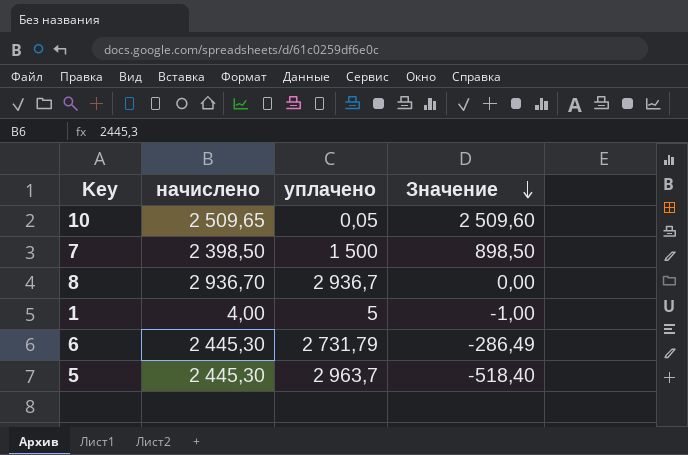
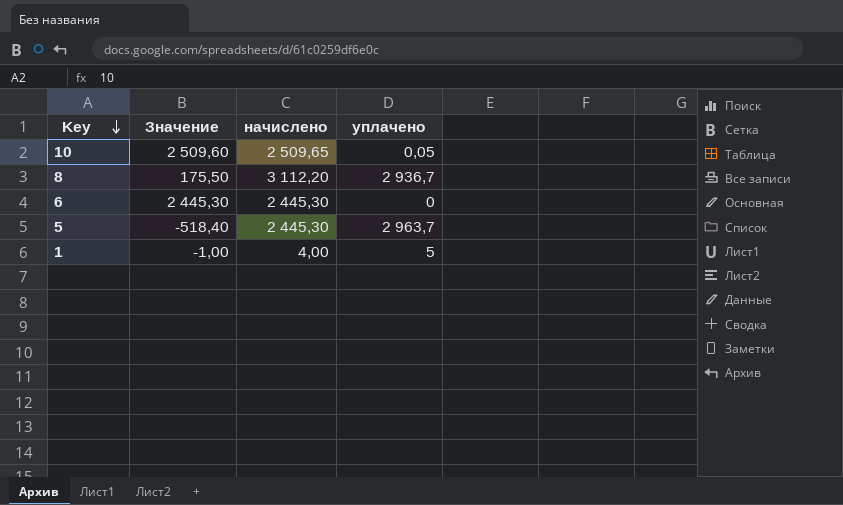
row order: Значение descending -> Key descending
column Значение | position: 4 -> 2
row 7: 2 398,50 | 1 500 | 898,50 -> none
8 | Значение: 0,00 -> 175,50
8 | начислено: 2 936,70 -> 3 112,20
6 | Значение: -286,49 -> 2 445,30
6 | уплачено: 2 731,79 -> 0

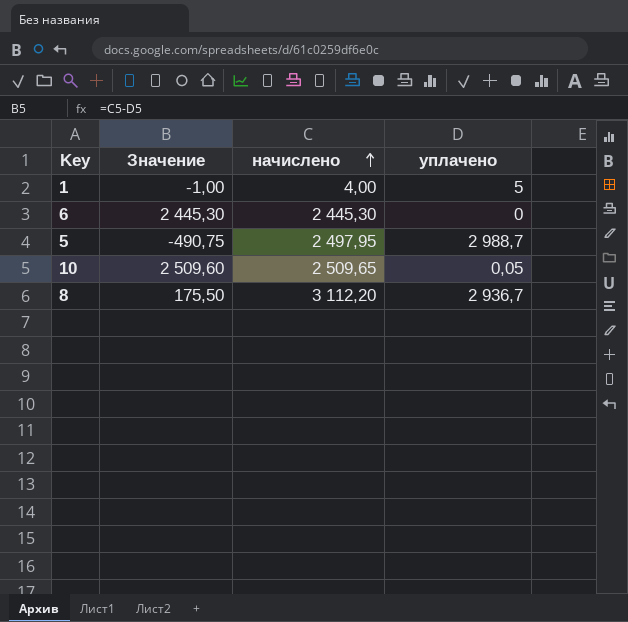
row order: Key descending -> начислено ascending
5 | Значение: -518,40 -> -490,75
5 | начислено: 2 445,30 -> 2 497,95
5 | уплачено: 2 963,7 -> 2 988,7

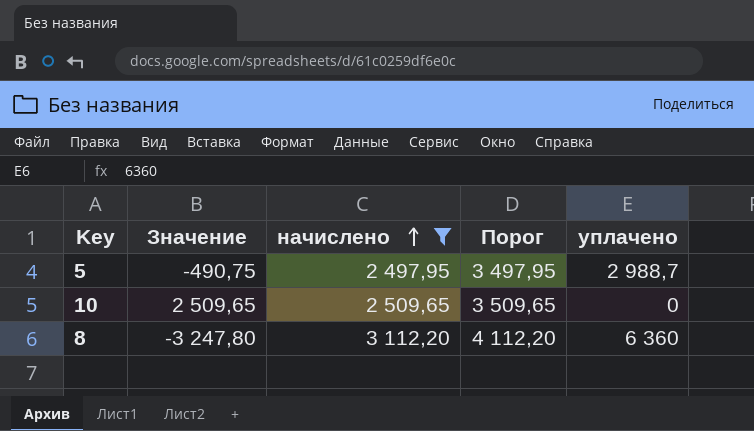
filter: none -> начислено >= 2 497,95
column Порог | formula: none -> [начислено] + 1000
10 | Значение: 2 509,60 -> 2 509,65
10 | уплачено: 0,05 -> 0
8 | Значение: 175,50 -> -3 247,80
8 | уплачено: 2 936,7 -> 6 360

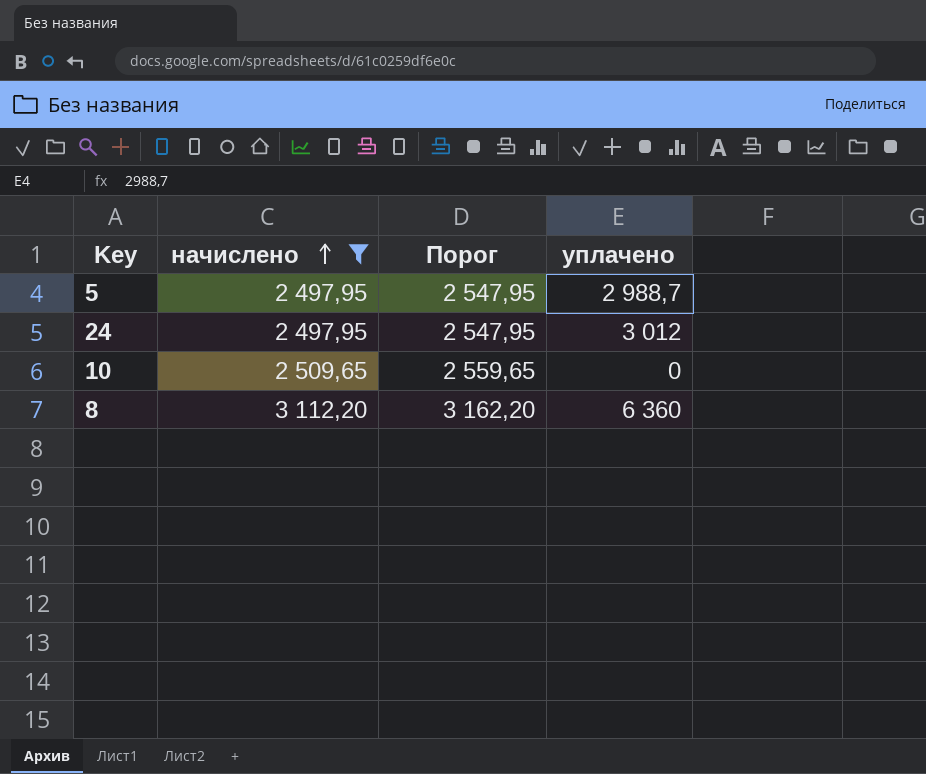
column Значение | formula: [начислено] - [уплачено] -> none
column Порог | formula: [начислено] + 1000 -> [начислено] + 50
row 24: none -> 2 497,95 | 2 547,95 | 3 012

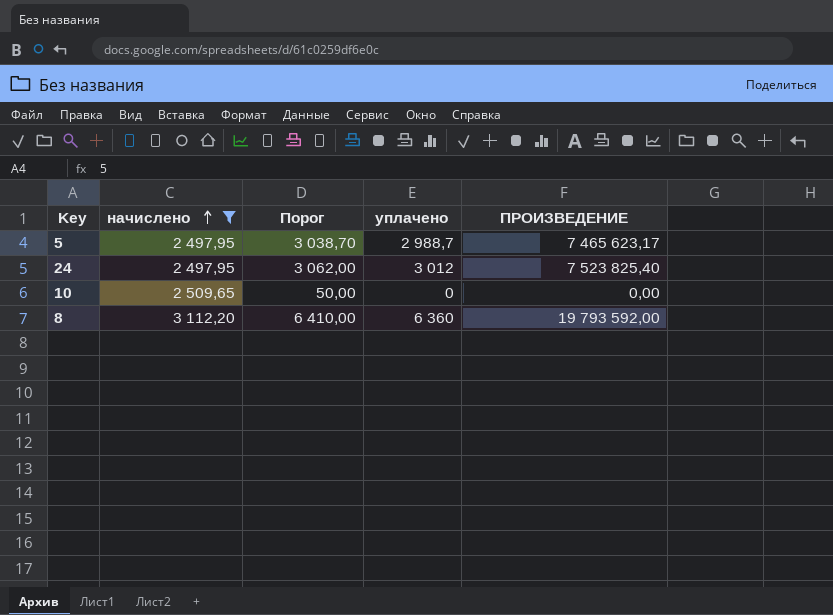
column Порог | formula: [начислено] + 50 -> [уплачено] + 50
column ПРОИЗВЕДЕНИЕ | formula: none -> [начислено] * [уплачено]

